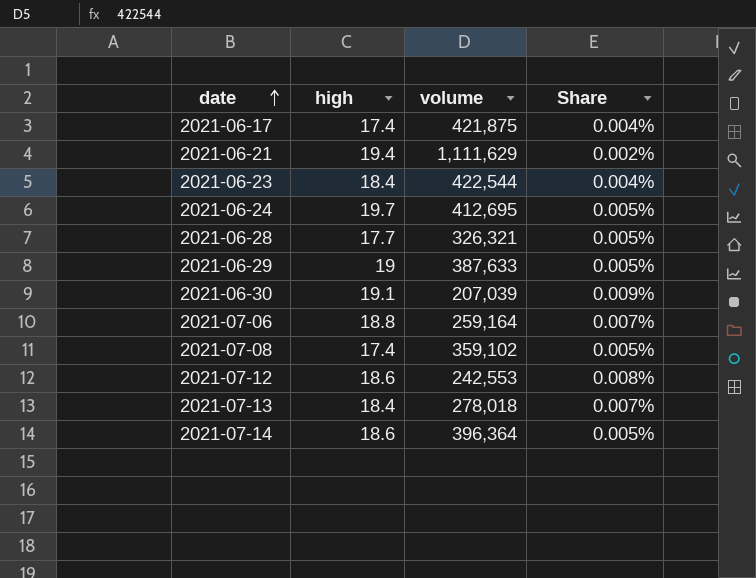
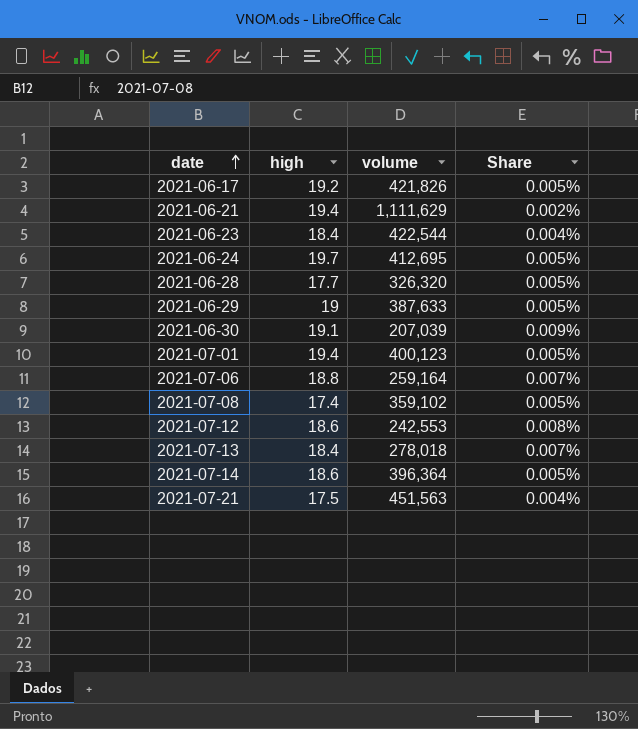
2021-06-17 | high: 17.4 -> 19.2
2021-06-17 | volume: 421,875 -> 421,826
2021-06-17 | Share: 0.004% -> 0.005%
2021-06-28 | volume: 326,321 -> 326,320
row 2021-07-01: none -> 19.4 | 400,123 | 0.005%
row 2021-07-21: none -> 17.5 | 451,563 | 0.004%

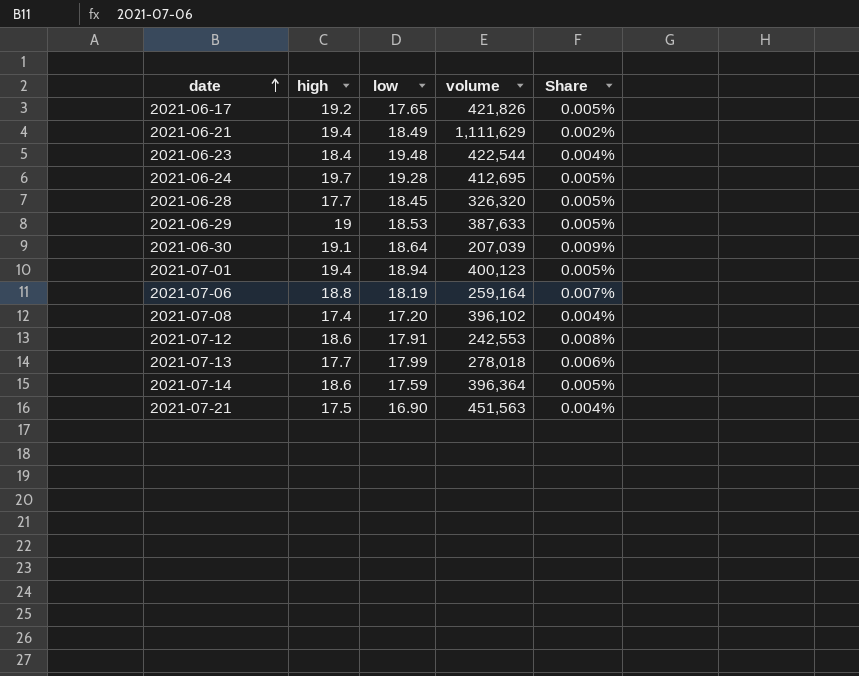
column low | position: none -> 3
2021-07-08 | volume: 359,102 -> 396,102
2021-07-08 | Share: 0.005% -> 0.004%
2021-07-13 | high: 18.4 -> 17.7
2021-07-13 | Share: 0.007% -> 0.006%

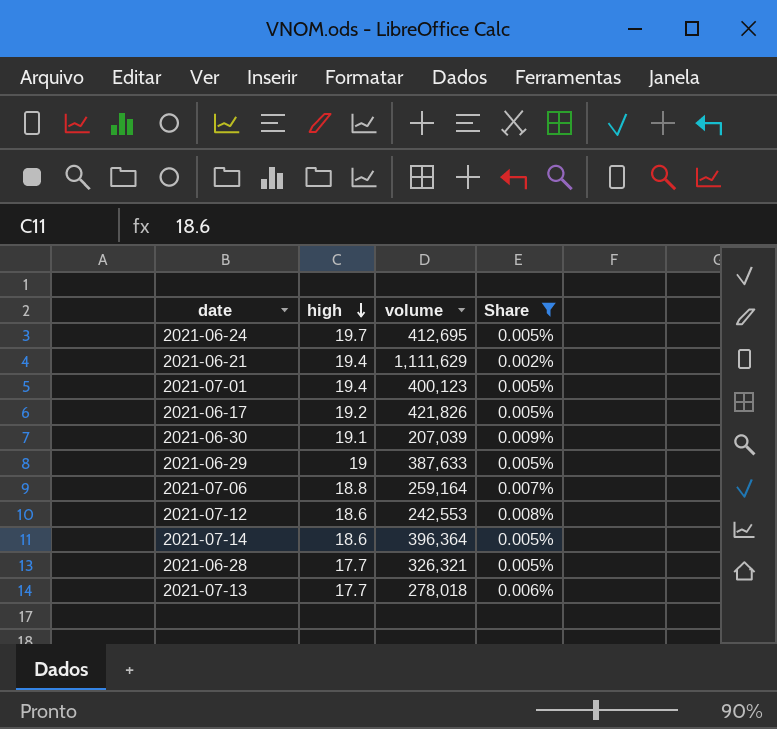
filter: none -> Share != 0.004%
row order: date ascending -> high descending
column low | position: 3 -> none
2021-06-28 | volume: 326,320 -> 326,321

